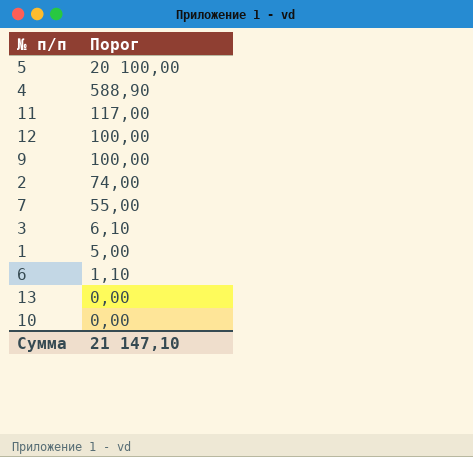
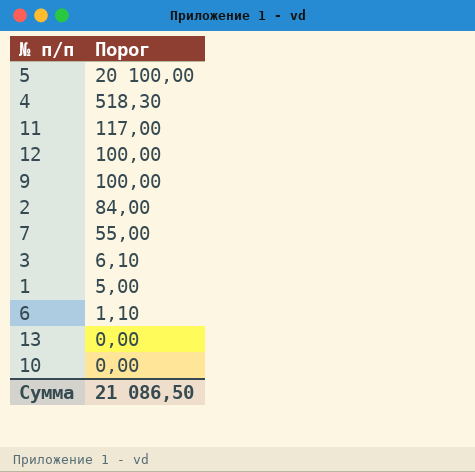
4 | Порог: 588,90 -> 518,30
2 | Порог: 74,00 -> 84,00
Сумма | Порог: 21 147,10 -> 21 086,50

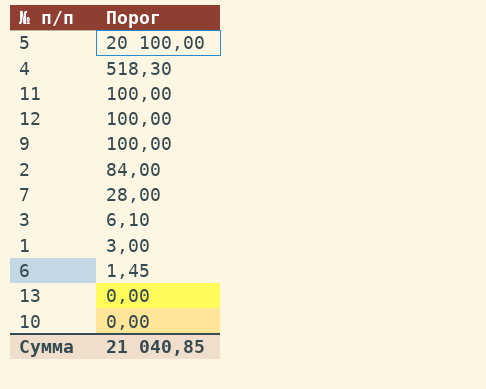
11 | Порог: 117,00 -> 100,00
7 | Порог: 55,00 -> 28,00
1 | Порог: 5,00 -> 3,00
6 | Порог: 1,10 -> 1,45
Сумма | Порог: 21 086,50 -> 21 040,85

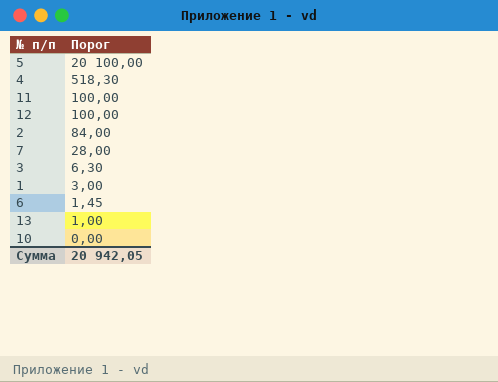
row 9: 100,00 -> none
3 | Порог: 6,10 -> 6,30
13 | Порог: 0,00 -> 1,00
Сумма | Порог: 21 040,85 -> 20 942,05

